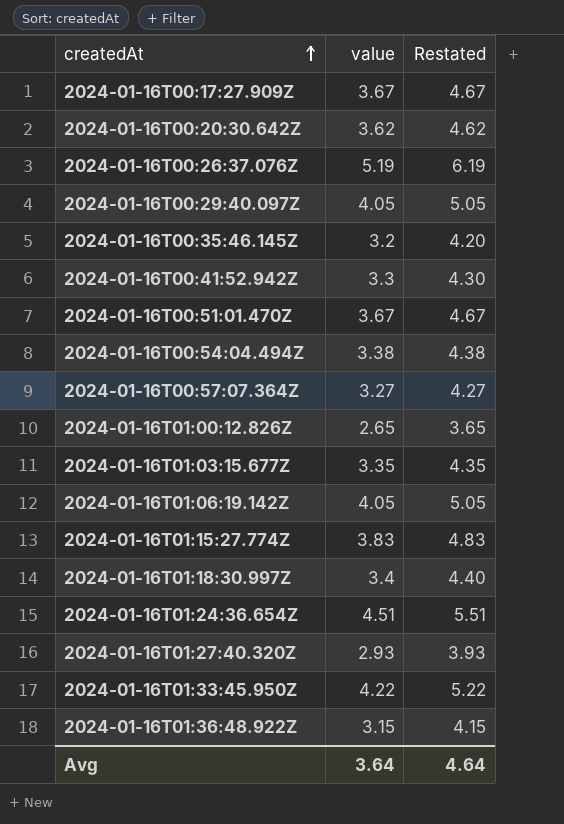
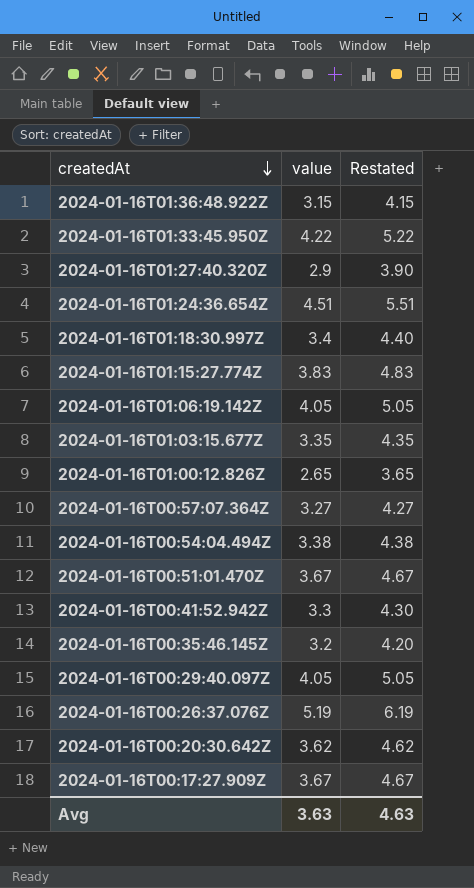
row order: createdAt ascending -> createdAt descending
2024-01-16T01:27:40.320Z | value: 2.93 -> 2.9
2024-01-16T01:27:40.320Z | Restated: 3.93 -> 3.90
Avg | value: 3.64 -> 3.63
Avg | Restated: 4.64 -> 4.63

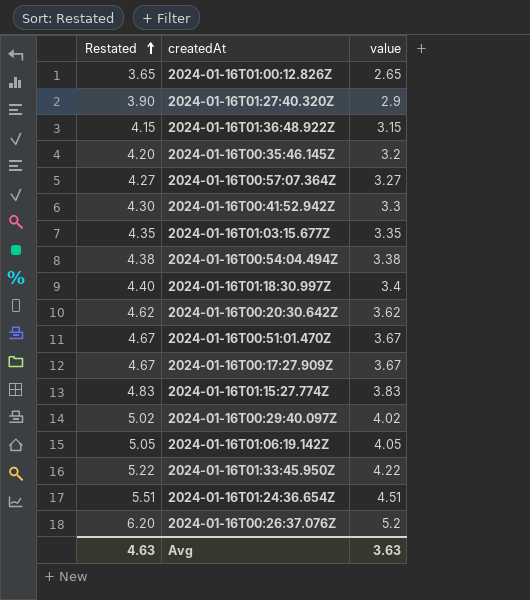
row order: createdAt descending -> Restated ascending
column Restated | position: 3 -> 1
2024-01-16T00:29:40.097Z | Restated: 5.05 -> 5.02
2024-01-16T00:29:40.097Z | value: 4.05 -> 4.02
2024-01-16T00:26:37.076Z | Restated: 6.19 -> 6.20
2024-01-16T00:26:37.076Z | value: 5.19 -> 5.2

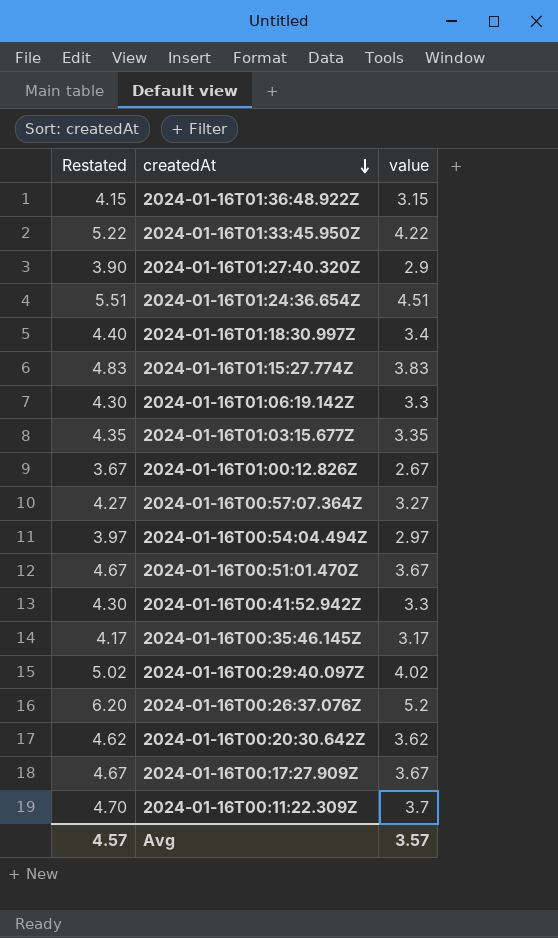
row order: Restated ascending -> createdAt descending
2024-01-16T01:06:19.142Z | Restated: 5.05 -> 4.30
2024-01-16T01:06:19.142Z | value: 4.05 -> 3.3
2024-01-16T01:00:12.826Z | Restated: 3.65 -> 3.67
2024-01-16T01:00:12.826Z | value: 2.65 -> 2.67
2024-01-16T00:54:04.494Z | Restated: 4.38 -> 3.97
2024-01-16T00:54:04.494Z | value: 3.38 -> 2.97
2024-01-16T00:35:46.145Z | Restated: 4.20 -> 4.17
2024-01-16T00:35:46.145Z | value: 3.2 -> 3.17
row 2024-01-16T00:11:22.309Z: none -> 4.70 | 3.7
Avg | Restated: 4.63 -> 4.57
Avg | value: 3.63 -> 3.57

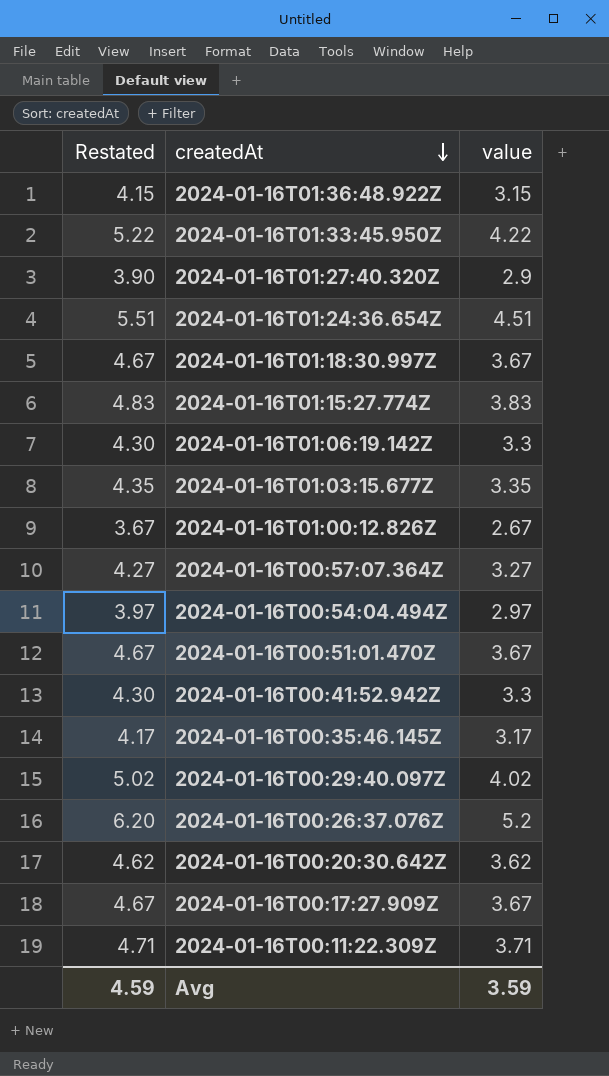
2024-01-16T01:18:30.997Z | Restated: 4.40 -> 4.67
2024-01-16T01:18:30.997Z | value: 3.4 -> 3.67
2024-01-16T00:11:22.309Z | Restated: 4.70 -> 4.71
2024-01-16T00:11:22.309Z | value: 3.7 -> 3.71
Avg | Restated: 4.57 -> 4.59
Avg | value: 3.57 -> 3.59

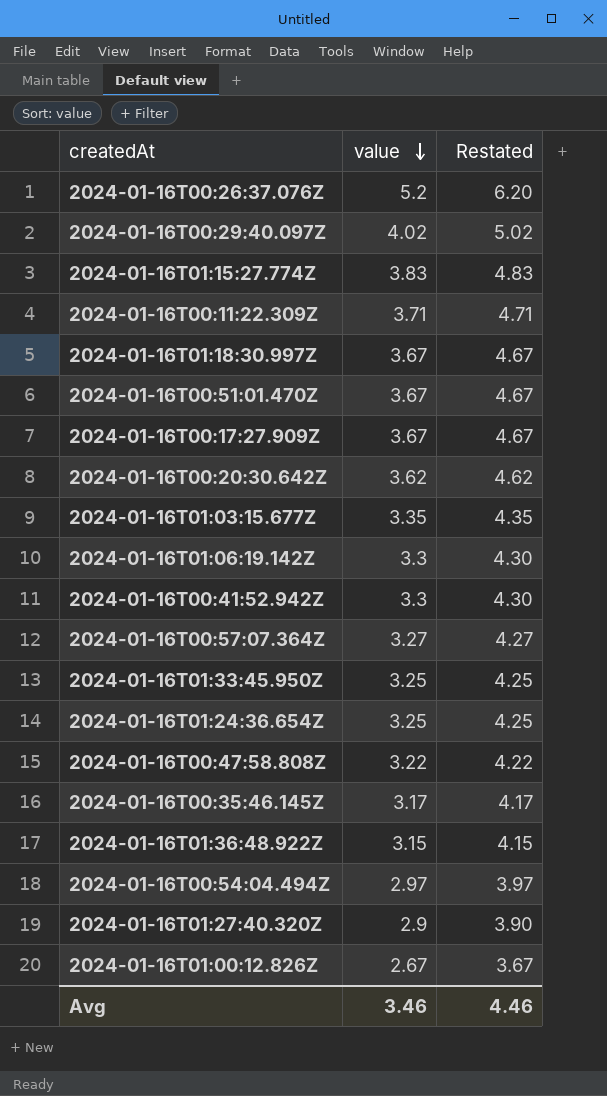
row order: createdAt descending -> value descending
column Restated | position: 1 -> 3
2024-01-16T01:33:45.950Z | value: 4.22 -> 3.25
2024-01-16T01:33:45.950Z | Restated: 5.22 -> 4.25
2024-01-16T01:24:36.654Z | value: 4.51 -> 3.25
2024-01-16T01:24:36.654Z | Restated: 5.51 -> 4.25
row 2024-01-16T00:47:58.808Z: none -> 3.22 | 4.22
Avg | value: 3.59 -> 3.46
Avg | Restated: 4.59 -> 4.46

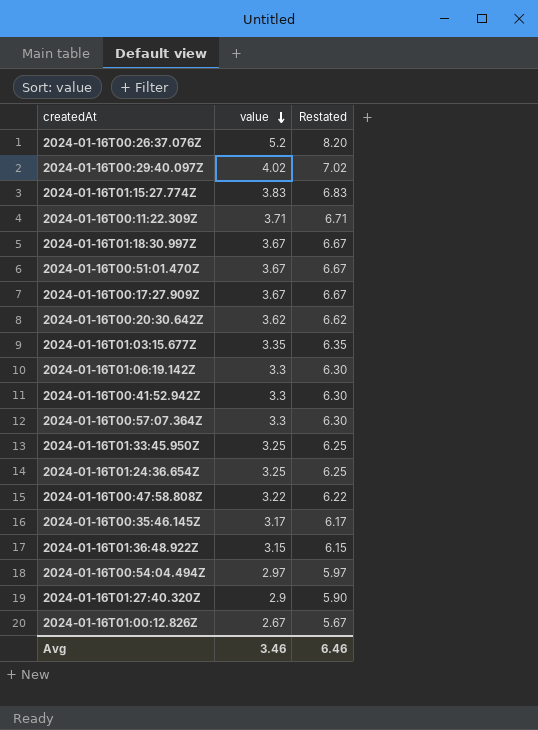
column Restated | formula: [value] + 1 -> [value] + 3
2024-01-16T00:57:07.364Z | value: 3.27 -> 3.3
Avg | Restated: 4.46 -> 6.46

